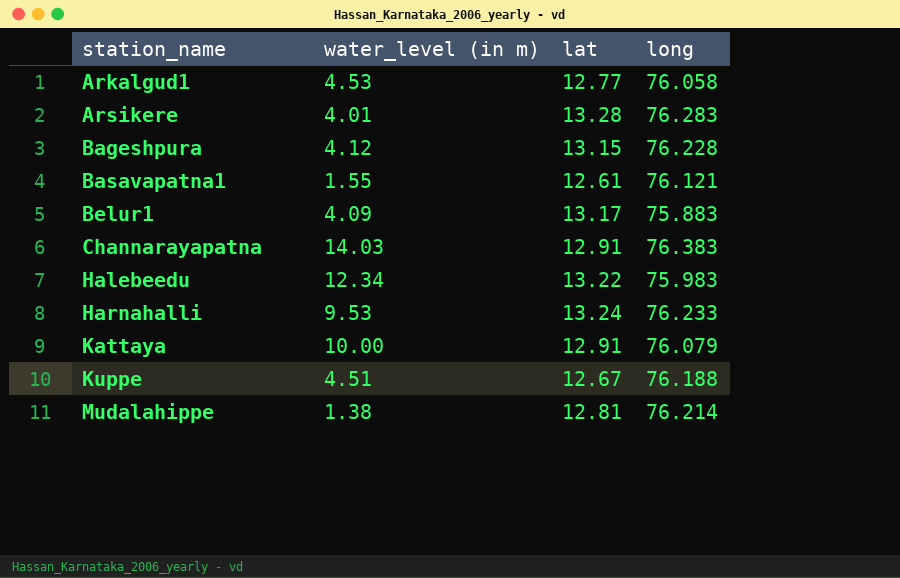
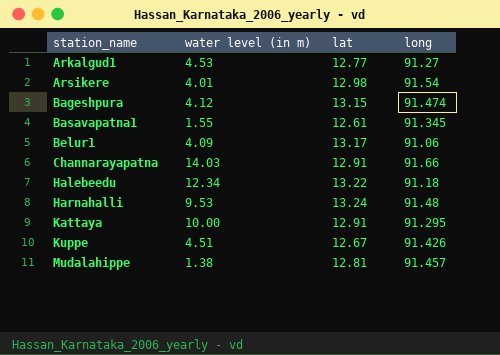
column name: water_level (in m) -> water level (in m)
Arkalgud1 | long: 76.058 -> 91.27
Arsikere | lat: 13.28 -> 12.98
Arsikere | long: 76.283 -> 91.54
Bageshpura | long: 76.228 -> 91.474
Basavapatna1 | long: 76.121 -> 91.345
Belur1 | long: 75.883 -> 91.06
Channarayapatna | long: 76.383 -> 91.66
Halebeedu | long: 75.983 -> 91.18
Harnahalli | long: 76.233 -> 91.48
Kattaya | long: 76.079 -> 91.295
Kuppe | long: 76.188 -> 91.426
Mudalahippe | long: 76.214 -> 91.457

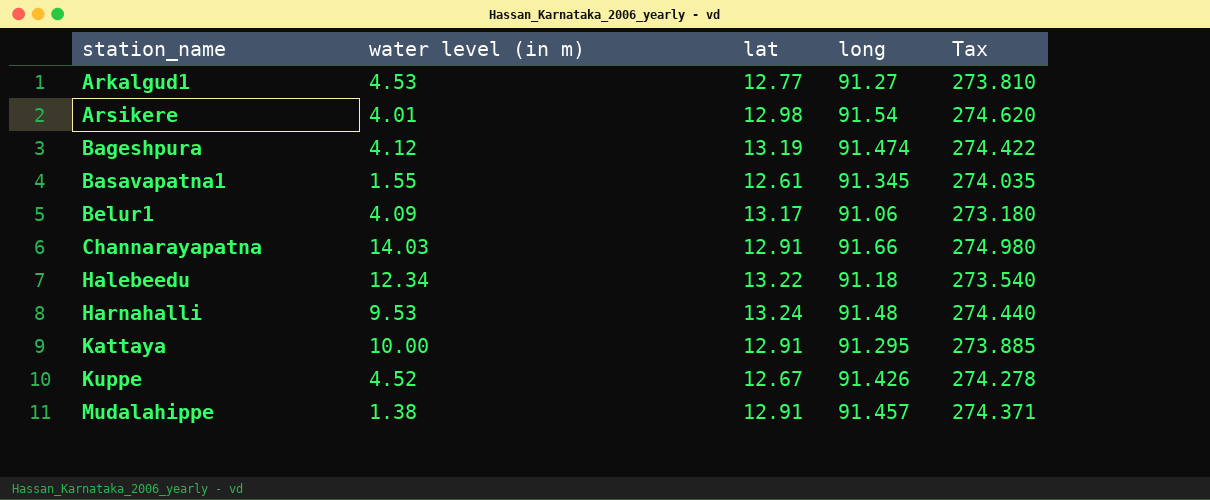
column Tax | formula: none -> [long] * 3
Bageshpura | lat: 13.15 -> 13.19
Kuppe | water level (in m): 4.51 -> 4.52
Mudalahippe | lat: 12.81 -> 12.91

